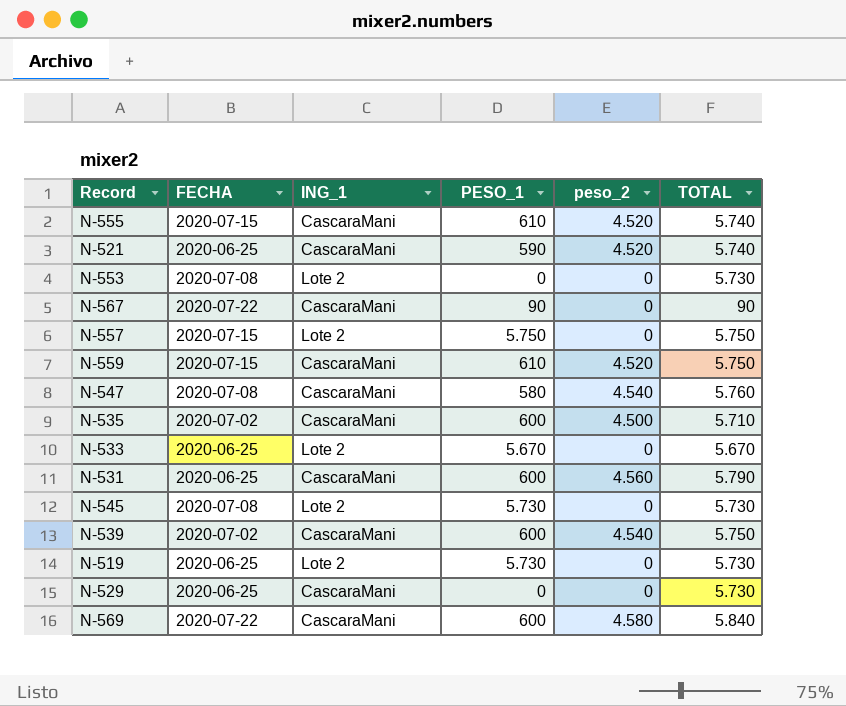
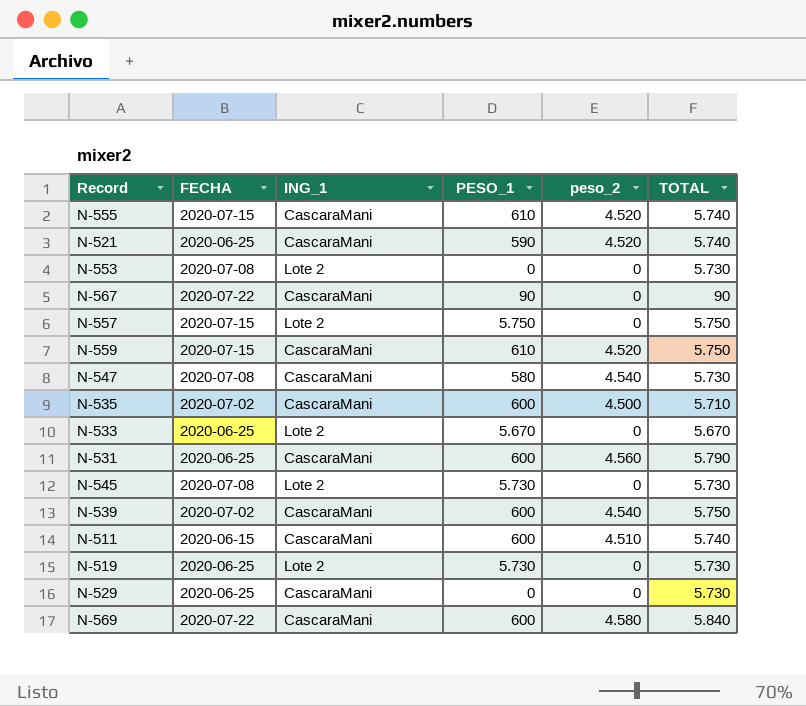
N-547 | TOTAL: 5.760 -> 5.730
row N-511: none -> 2020-06-15 | CascaraMani | 600 | 4.510 | 5.740

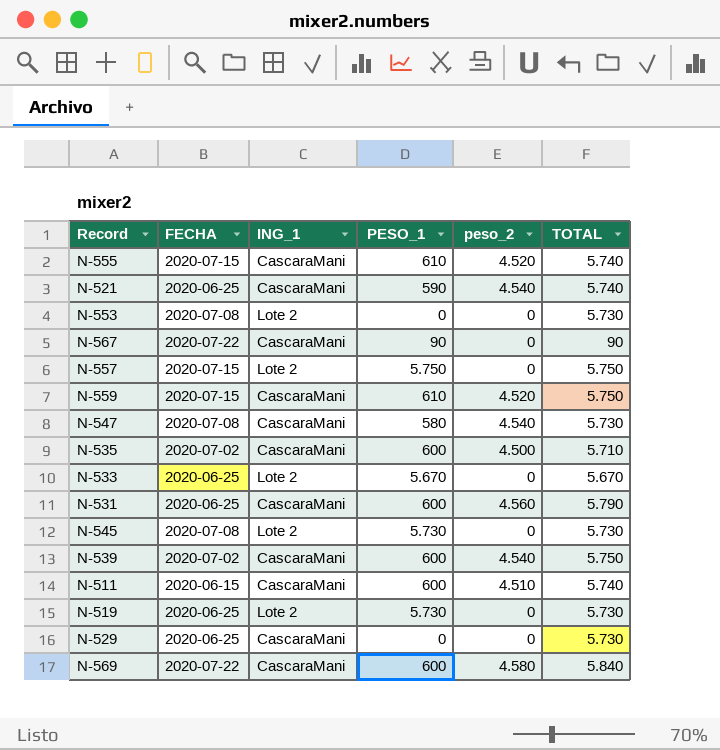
N-521 | peso_2: 4.520 -> 4.540

